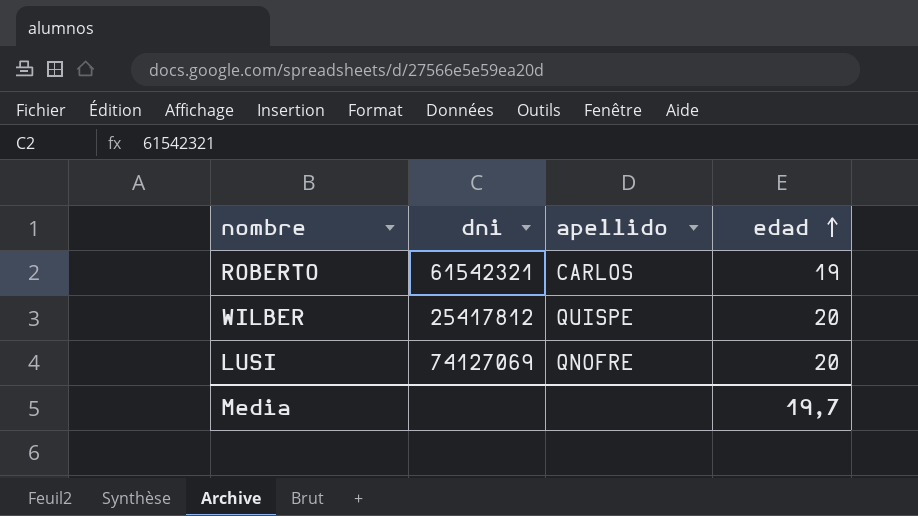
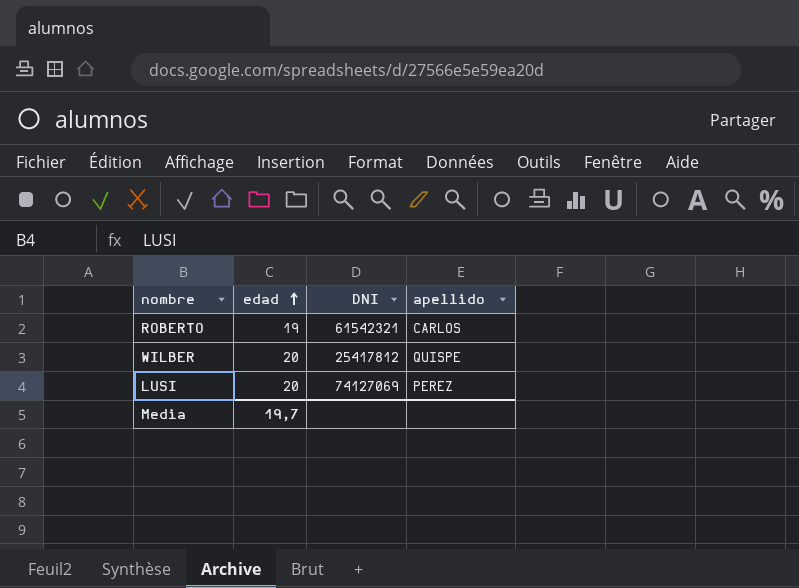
column edad | position: 4 -> 2
column name: dni -> DNI
LUSI | apellido: QNOFRE -> PEREZ

